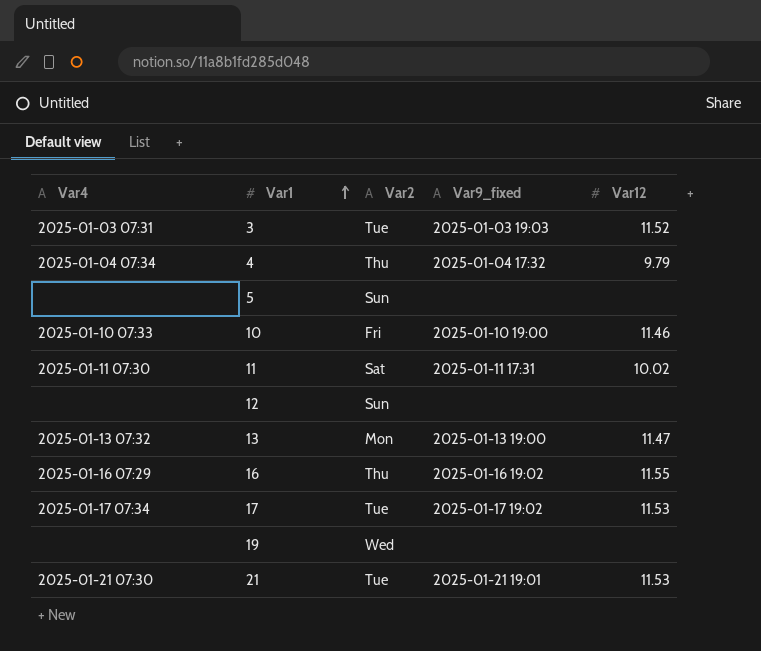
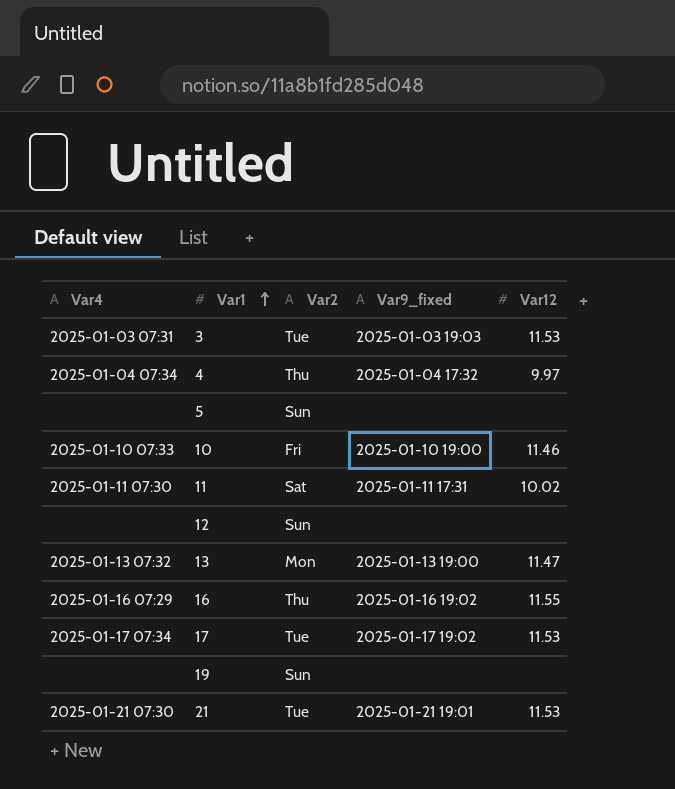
3 | Var12: 11.52 -> 11.53
4 | Var12: 9.79 -> 9.97
19 | Var2: Wed -> Sun

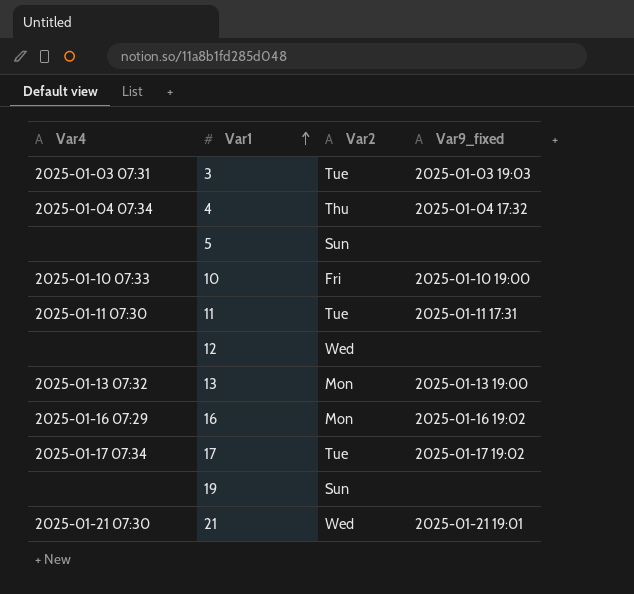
column Var12 | position: 5 -> none
11 | Var2: Sat -> Tue
12 | Var2: Sun -> Wed
16 | Var2: Thu -> Mon
21 | Var2: Tue -> Wed

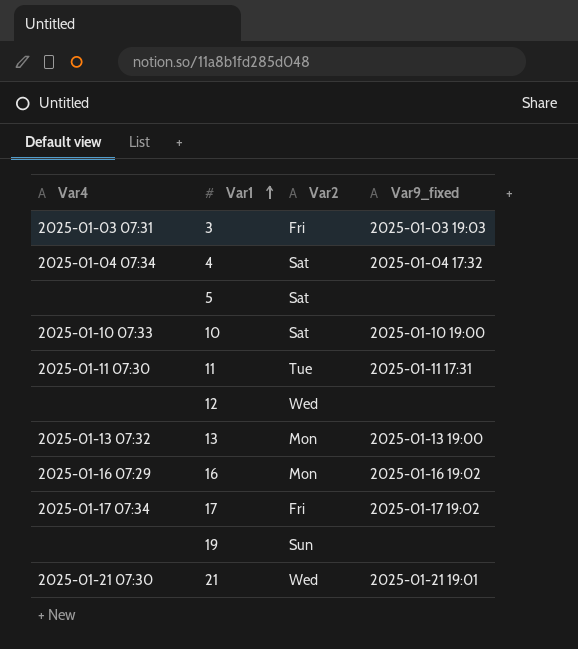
3 | Var2: Tue -> Fri
4 | Var2: Thu -> Sat
5 | Var2: Sun -> Sat
10 | Var2: Fri -> Sat
17 | Var2: Tue -> Fri

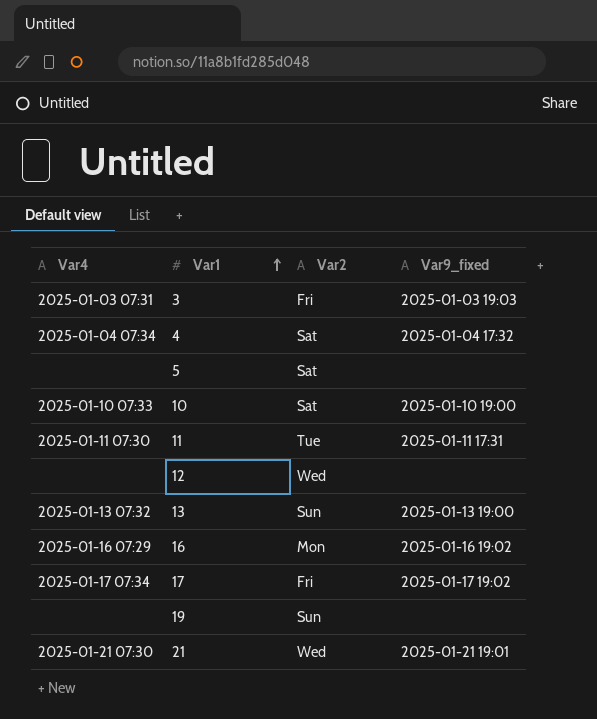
13 | Var2: Mon -> Sun

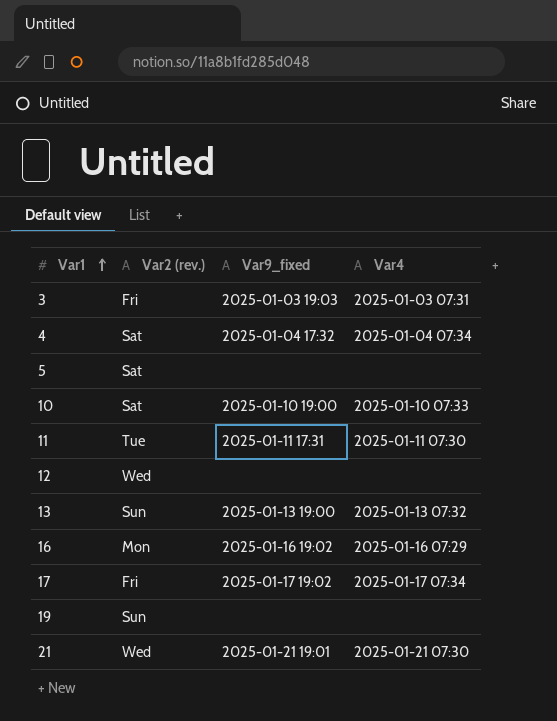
column name: Var2 -> Var2 (rev.)
column Var4 | position: 1 -> 4

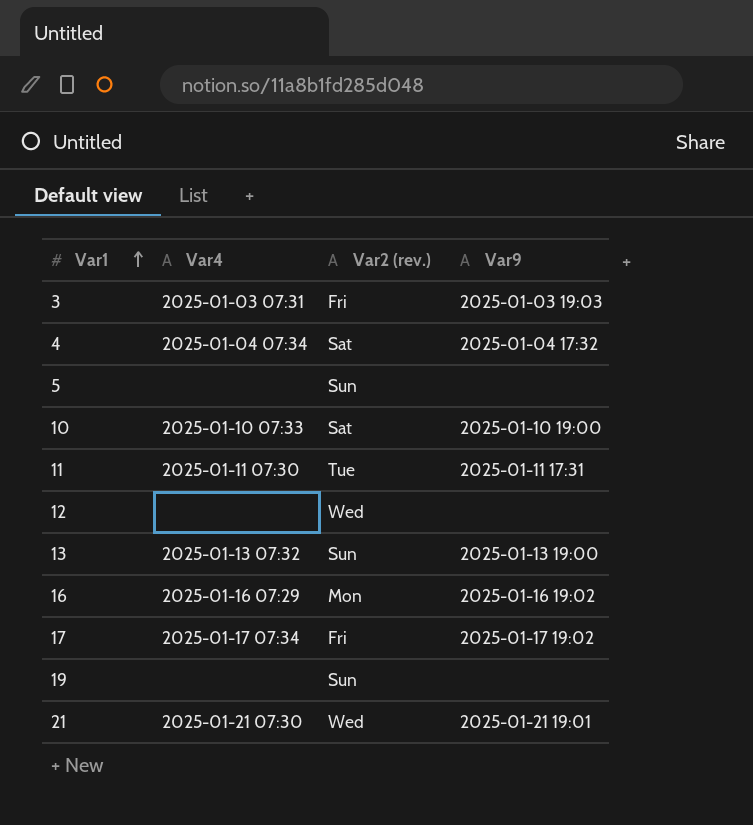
column Var4 | position: 4 -> 2
column name: Var9_fixed -> Var9
5 | Var2 (rev.): Sat -> Sun

